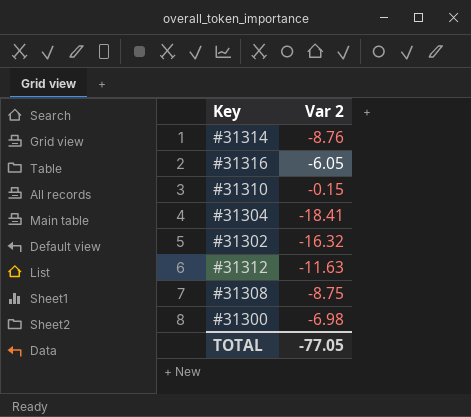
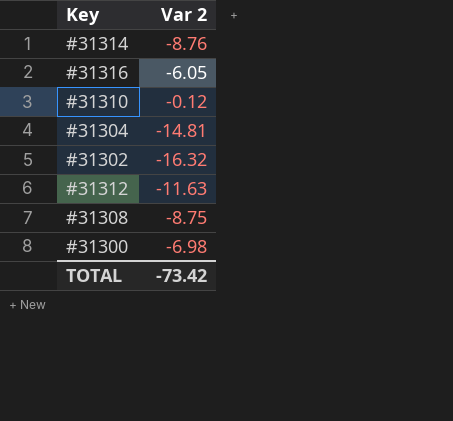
#31310 | Var 2: -0.15 -> -0.12
#31304 | Var 2: -18.41 -> -14.81
TOTAL | Var 2: -77.05 -> -73.42

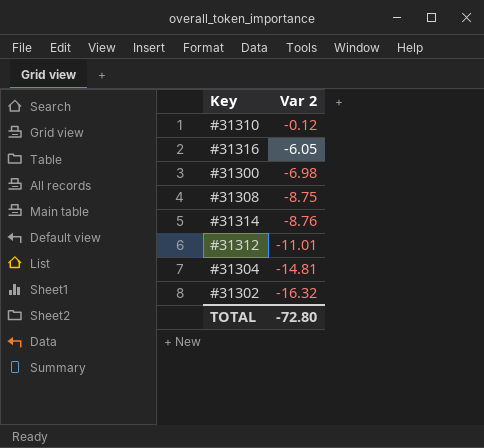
row order: none -> Var 2 descending
#31312 | Var 2: -11.63 -> -11.01
TOTAL | Var 2: -73.42 -> -72.80

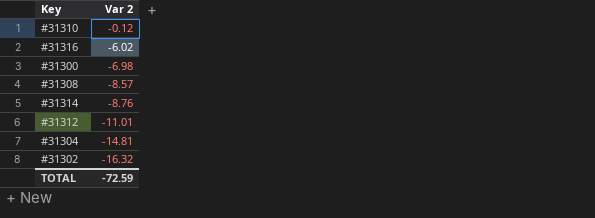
#31316 | Var 2: -6.05 -> -6.02
#31308 | Var 2: -8.75 -> -8.57
TOTAL | Var 2: -72.80 -> -72.59

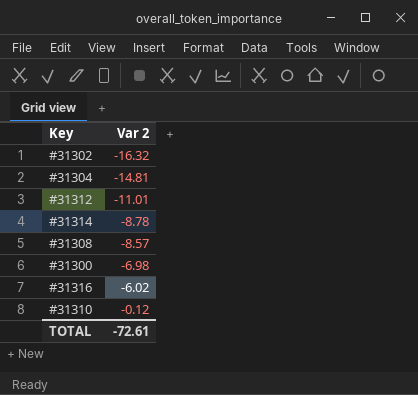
row order: Var 2 descending -> Var 2 ascending
#31314 | Var 2: -8.76 -> -8.78
TOTAL | Var 2: -72.59 -> -72.61

